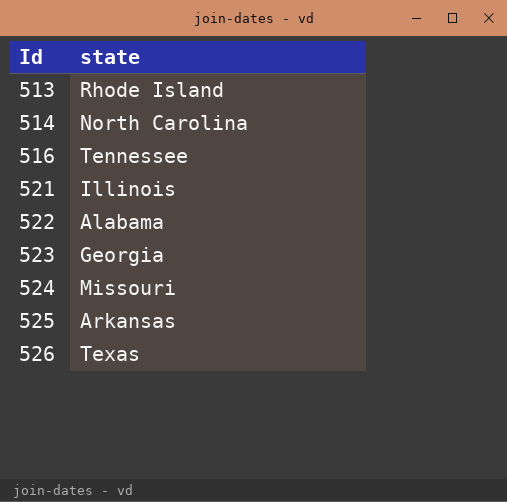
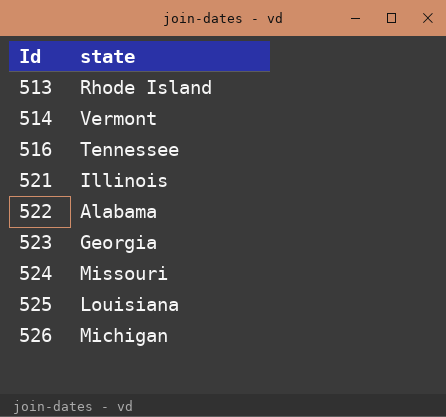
514 | state: North Carolina -> Vermont
525 | state: Arkansas -> Louisiana
526 | state: Texas -> Michigan

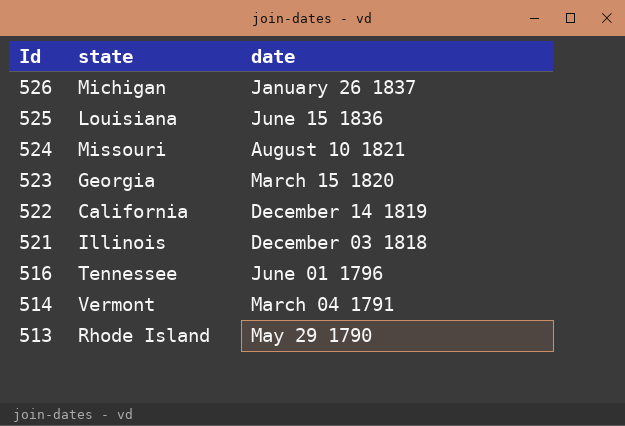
row order: Id ascending -> Id descending
column date | position: none -> 3
522 | state: Alabama -> California

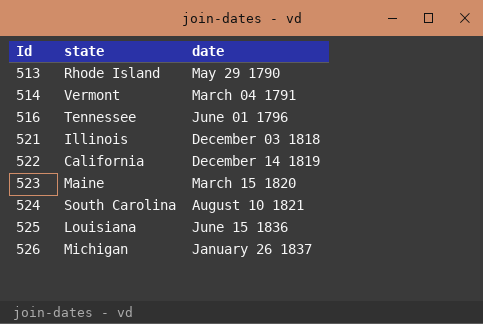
row order: Id descending -> Id ascending
523 | state: Georgia -> Maine
524 | state: Missouri -> South Carolina

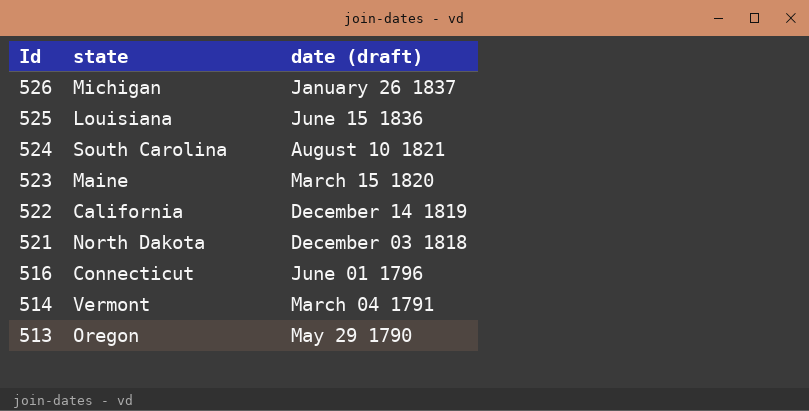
row order: Id ascending -> Id descending
column name: date -> date (draft)
521 | state: Illinois -> North Dakota
516 | state: Tennessee -> Connecticut
513 | state: Rhode Island -> Oregon

